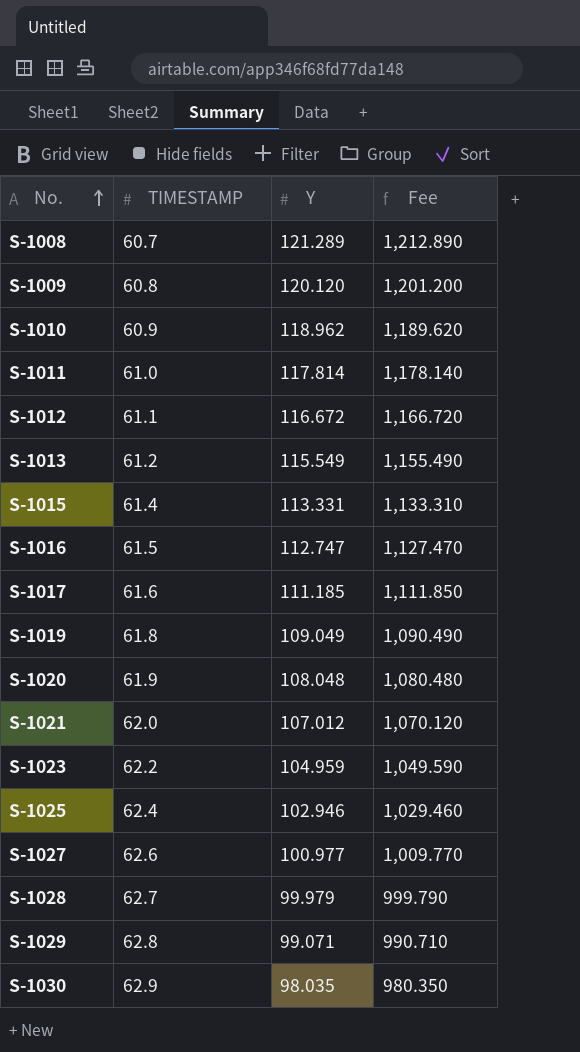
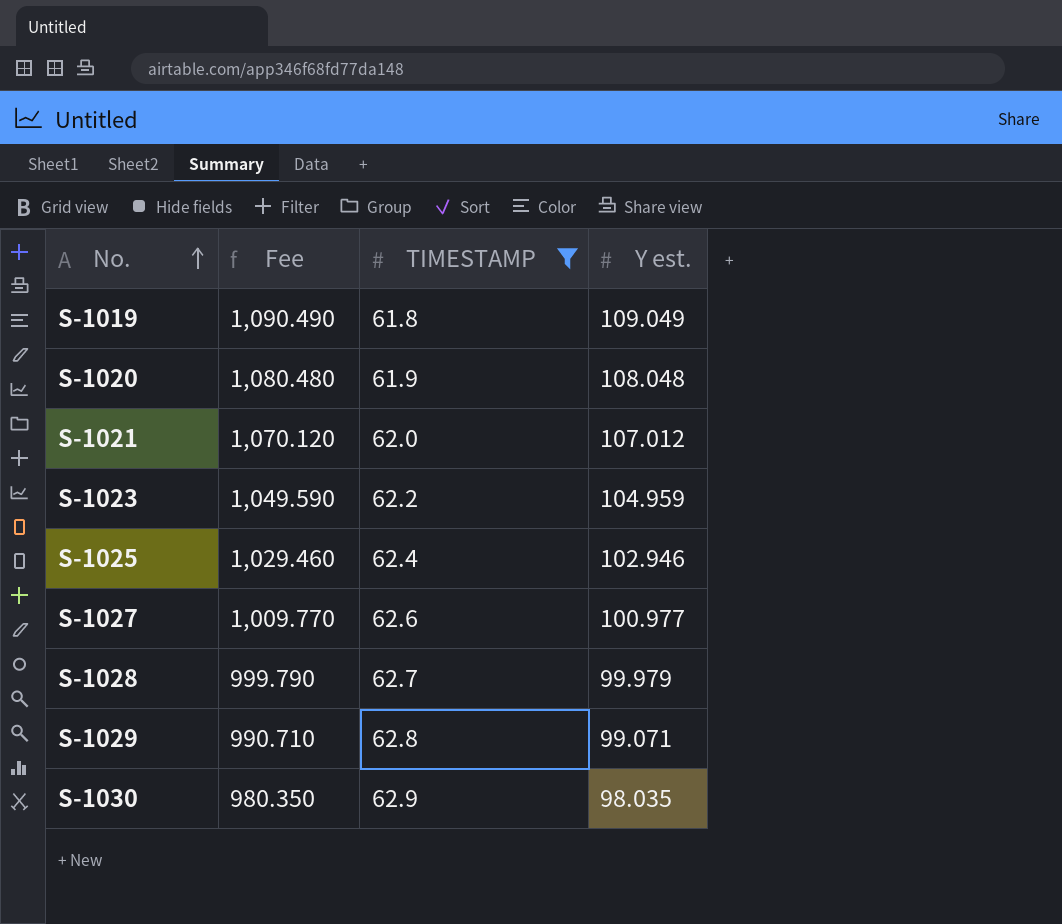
filter: none -> TIMESTAMP >= 61.8
column Fee | position: 4 -> 2
column name: Y -> Y est.

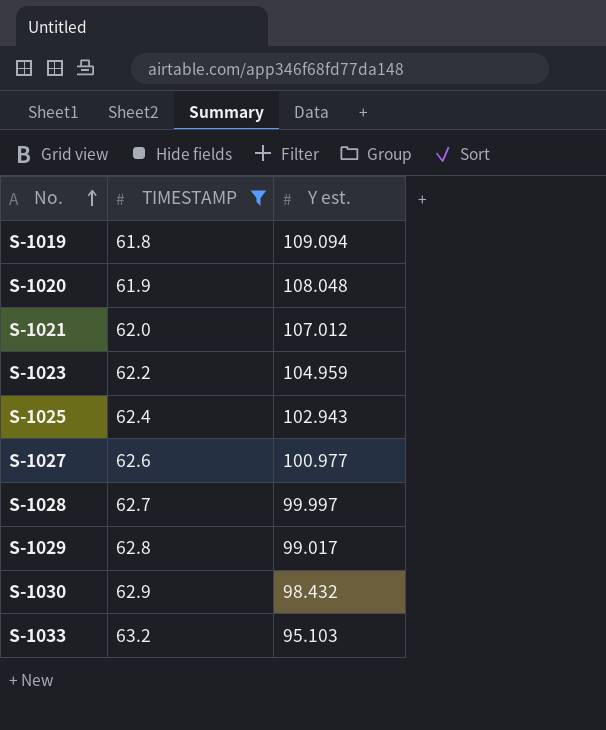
column Fee | formula: [Y est.] * 10 -> none
S-1019 | Y est.: 109.049 -> 109.094
S-1025 | Y est.: 102.946 -> 102.943
S-1028 | Y est.: 99.979 -> 99.997
S-1029 | Y est.: 99.071 -> 99.017
S-1030 | Y est.: 98.035 -> 98.432
row S-1033: none -> 63.2 | 95.103

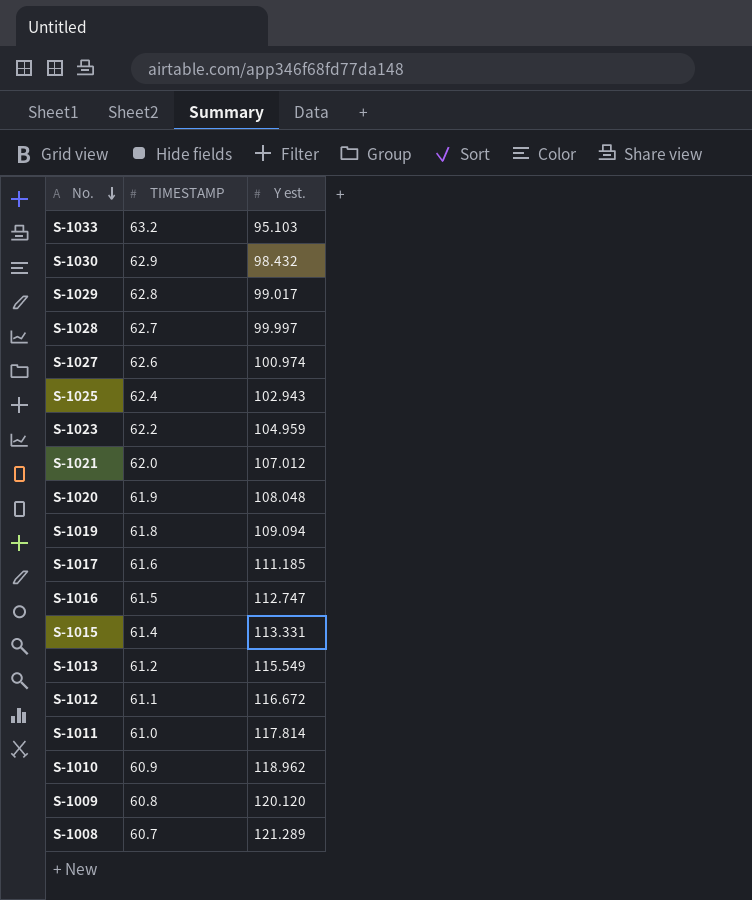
filter: TIMESTAMP >= 61.8 -> none
row order: No. ascending -> No. descending
S-1027 | Y est.: 100.977 -> 100.974

